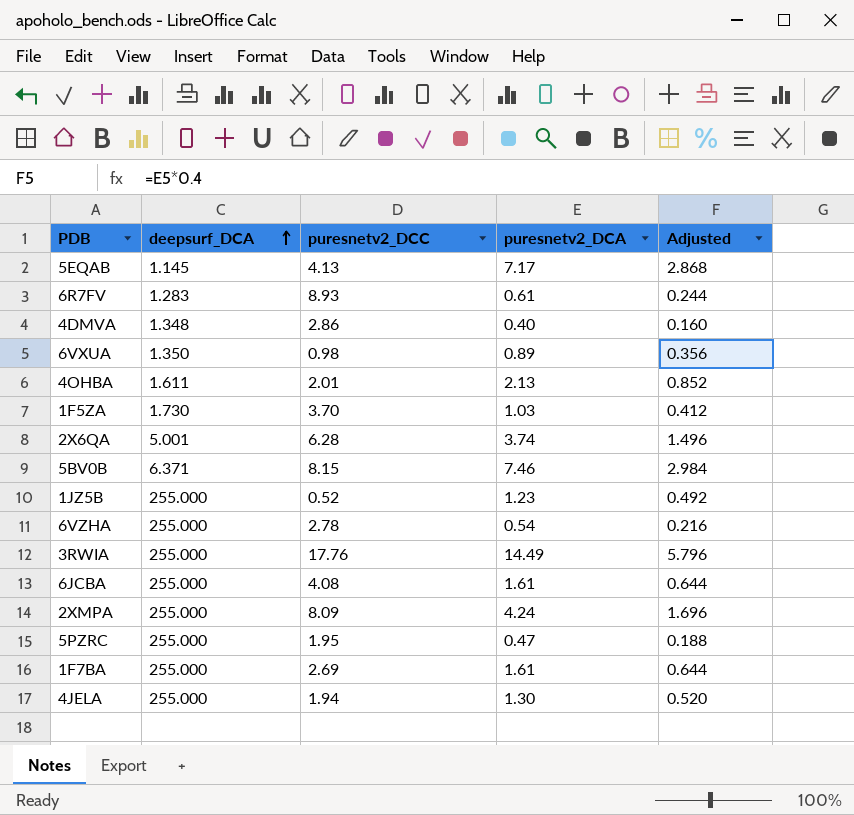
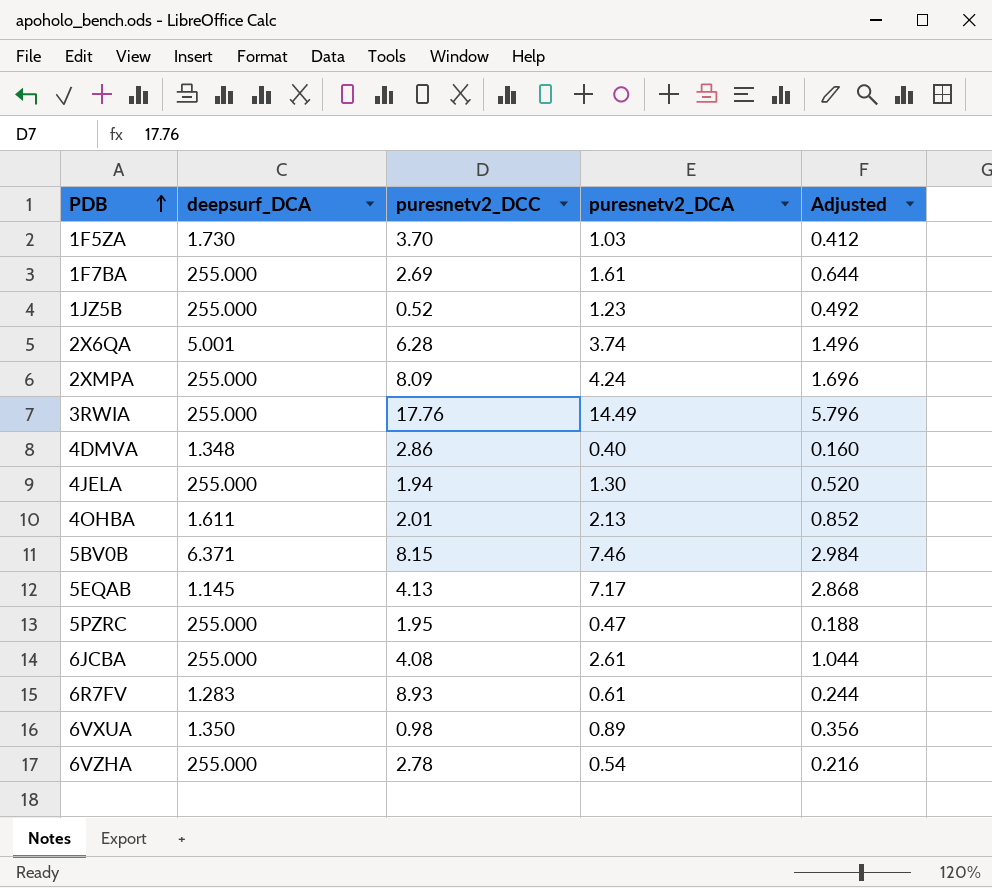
row order: deepsurf_DCA ascending -> PDB ascending
6JCBA | puresnetv2_DCA: 1.61 -> 2.61
6JCBA | Adjusted: 0.644 -> 1.044

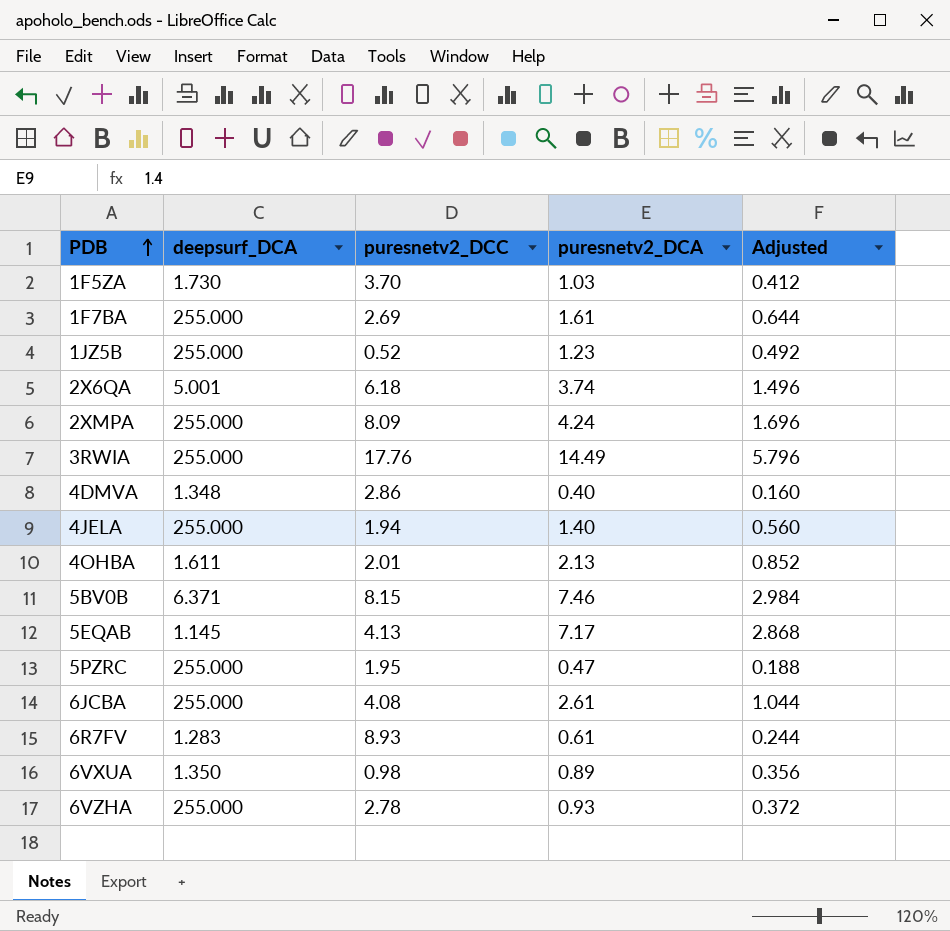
2X6QA | puresnetv2_DCC: 6.28 -> 6.18
4JELA | puresnetv2_DCA: 1.30 -> 1.40
4JELA | Adjusted: 0.520 -> 0.560
6VZHA | puresnetv2_DCA: 0.54 -> 0.93
6VZHA | Adjusted: 0.216 -> 0.372

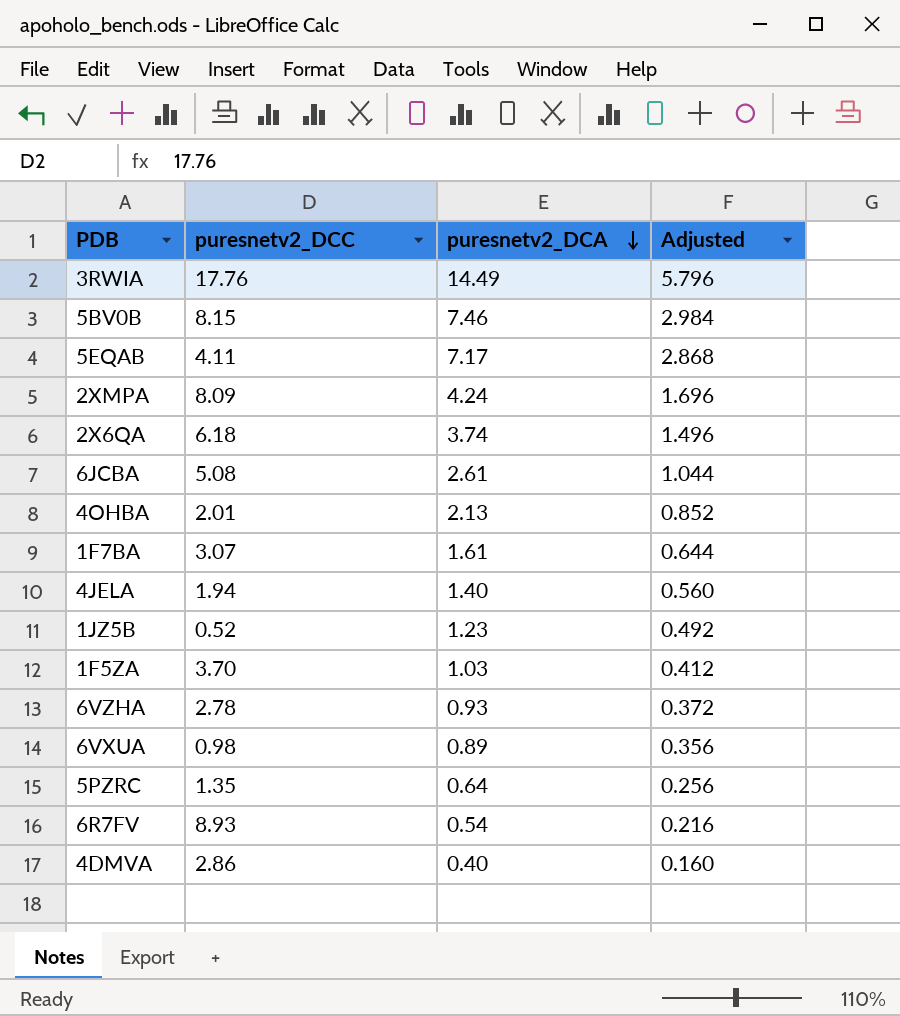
row order: PDB ascending -> puresnetv2_DCA descending
column deepsurf_DCA | position: 2 -> none
5EQAB | puresnetv2_DCC: 4.13 -> 4.11
6JCBA | puresnetv2_DCC: 4.08 -> 5.08
1F7BA | puresnetv2_DCC: 2.69 -> 3.07
5PZRC | puresnetv2_DCC: 1.95 -> 1.35
5PZRC | puresnetv2_DCA: 0.47 -> 0.64
5PZRC | Adjusted: 0.188 -> 0.256
6R7FV | puresnetv2_DCA: 0.61 -> 0.54
6R7FV | Adjusted: 0.244 -> 0.216

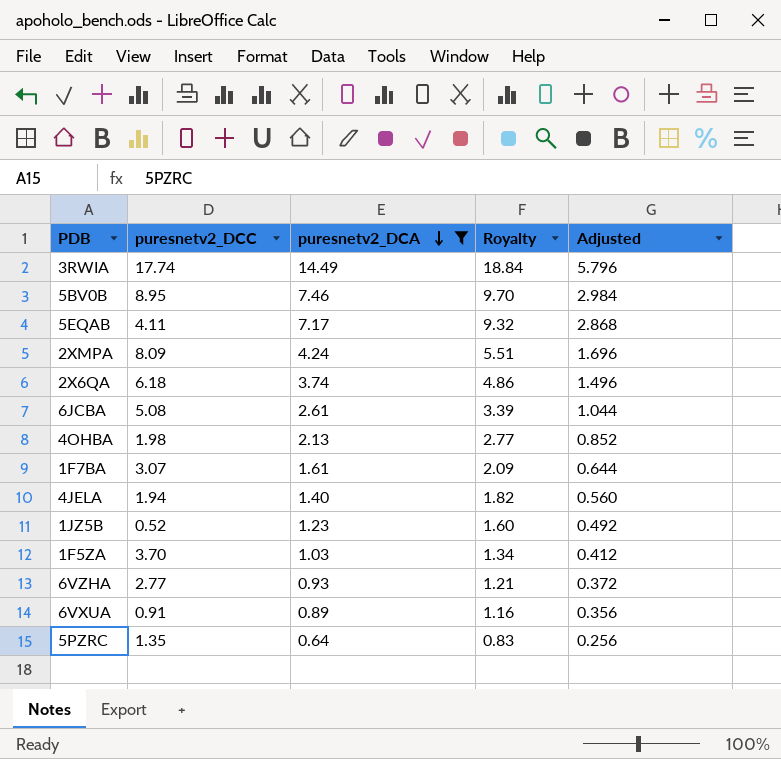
filter: none -> puresnetv2_DCA >= 0.64
column Royalty | formula: none -> [puresnetv2_DCA] * 1.3
3RWIA | puresnetv2_DCC: 17.76 -> 17.74
5BV0B | puresnetv2_DCC: 8.15 -> 8.95
4OHBA | puresnetv2_DCC: 2.01 -> 1.98
6VZHA | puresnetv2_DCC: 2.78 -> 2.77
6VXUA | puresnetv2_DCC: 0.98 -> 0.91

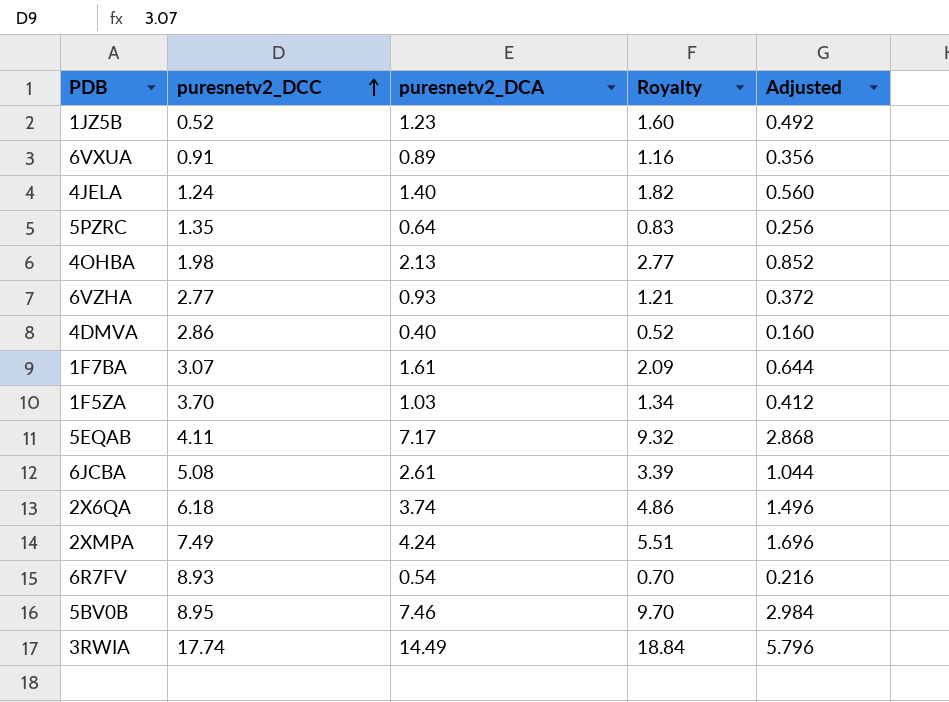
filter: puresnetv2_DCA >= 0.64 -> none
row order: puresnetv2_DCA descending -> puresnetv2_DCC ascending
4JELA | puresnetv2_DCC: 1.94 -> 1.24
2XMPA | puresnetv2_DCC: 8.09 -> 7.49

